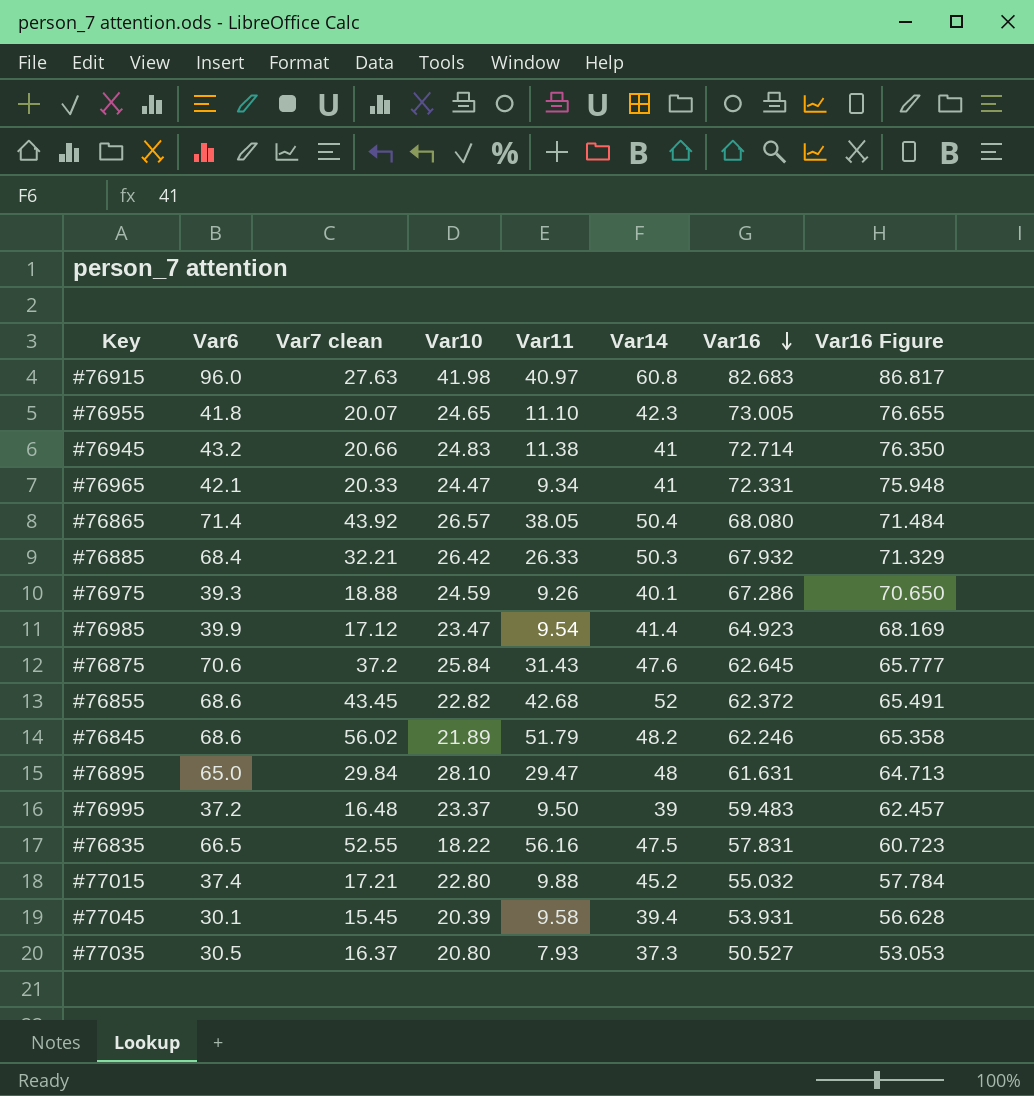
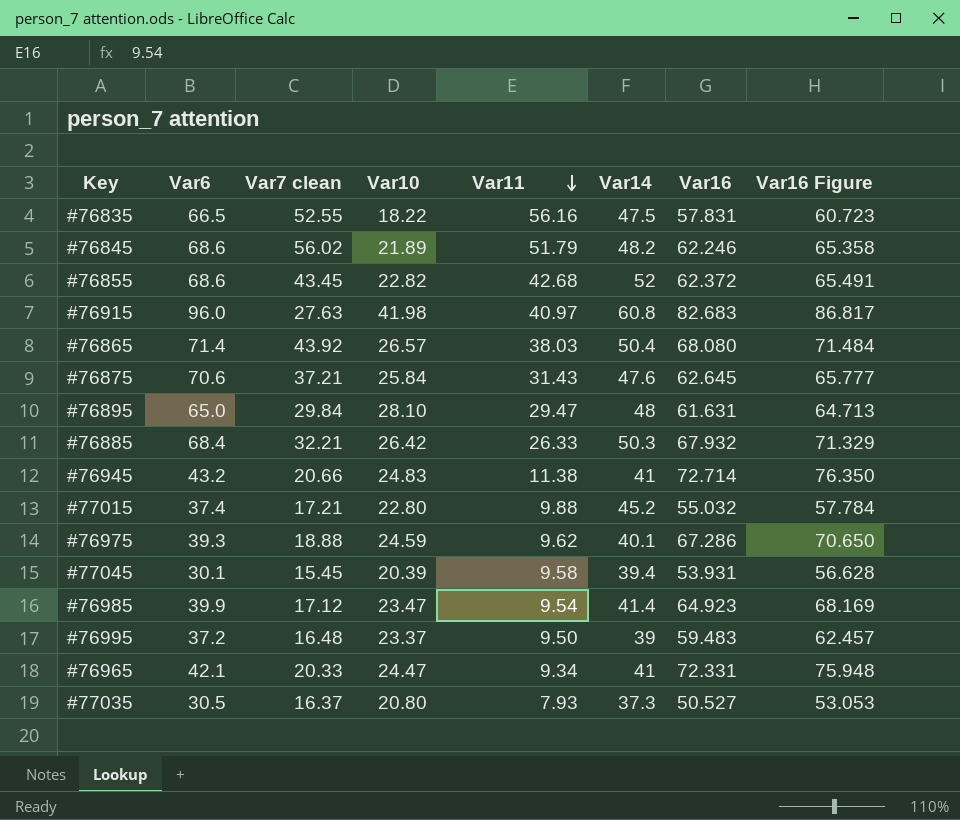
row order: Var16 descending -> Var11 descending
row #76955: 41.8 | 20.07 | 24.65 | 11.10 | 42.3 | 73.005 | 76.655 -> none
#76865 | Var11: 38.05 -> 38.03
#76875 | Var7 clean: 37.2 -> 37.21
#76975 | Var11: 9.26 -> 9.62

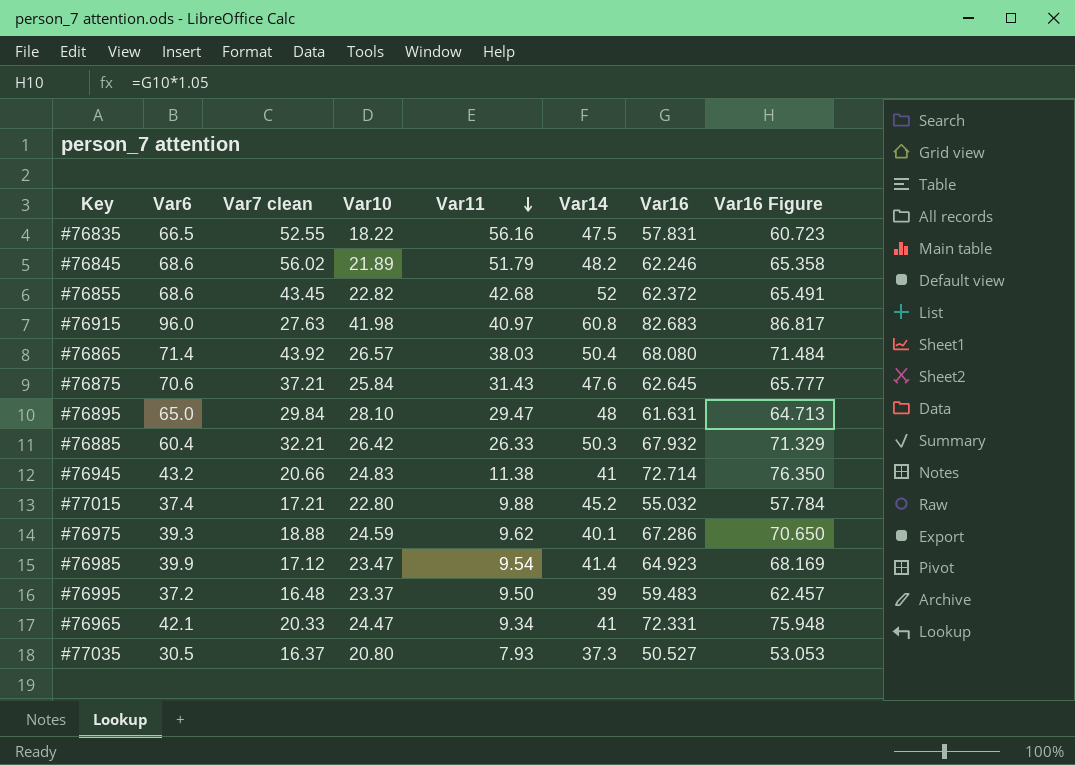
row #77045: 30.1 | 15.45 | 20.39 | 9.58 | 39.4 | 53.931 | 56.628 -> none
#76885 | Var6: 68.4 -> 60.4

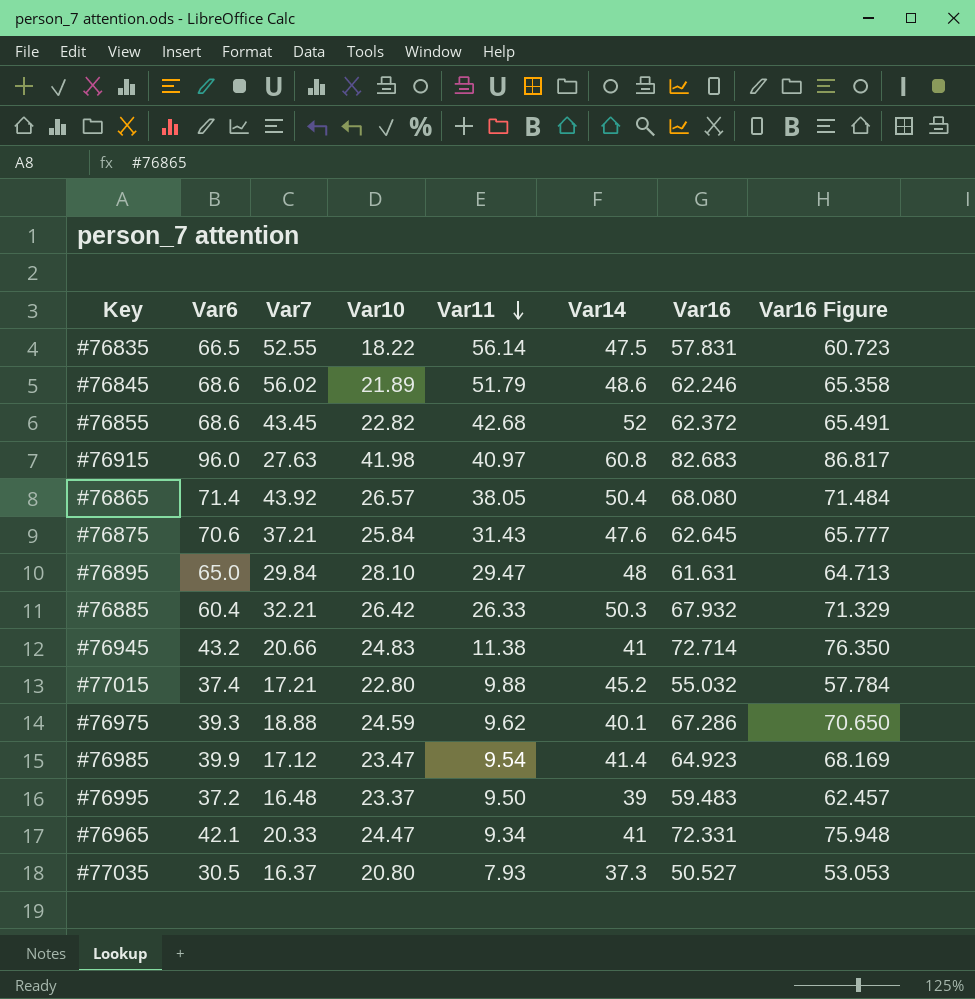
column name: Var7 clean -> Var7
#76835 | Var11: 56.16 -> 56.14
#76845 | Var14: 48.2 -> 48.6
#76865 | Var11: 38.03 -> 38.05

